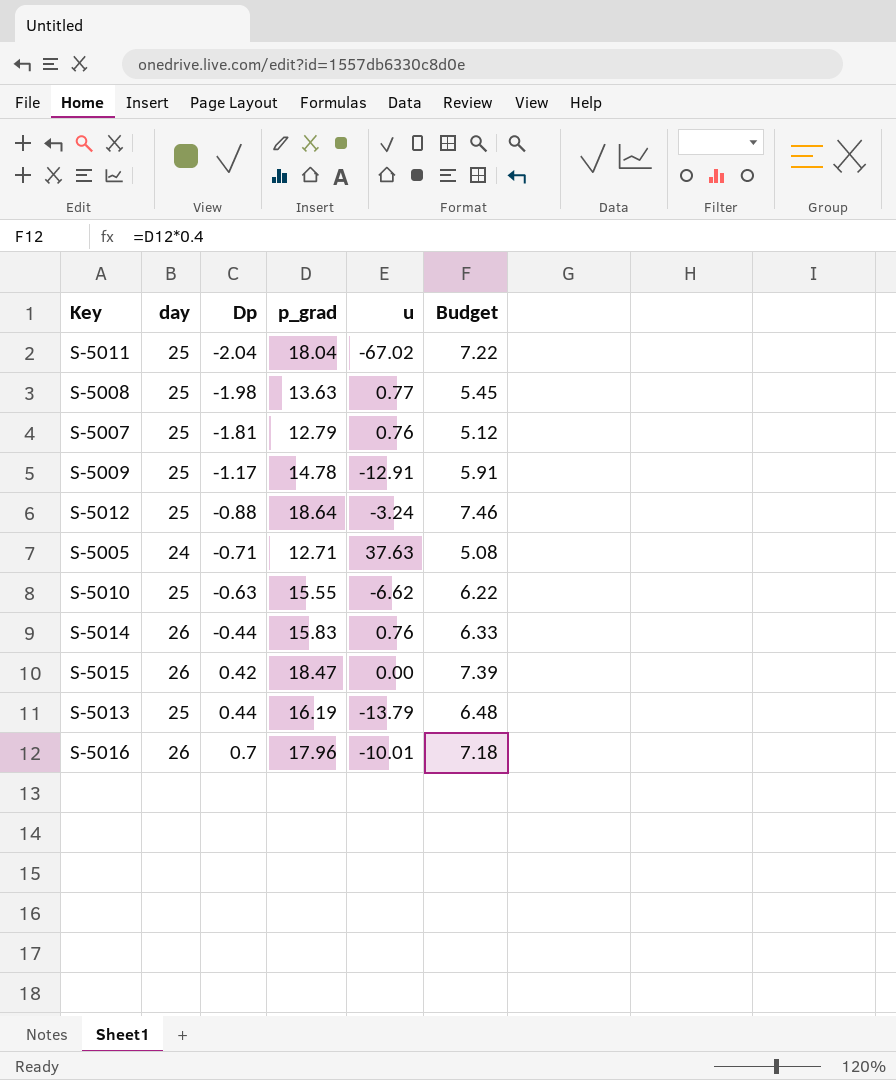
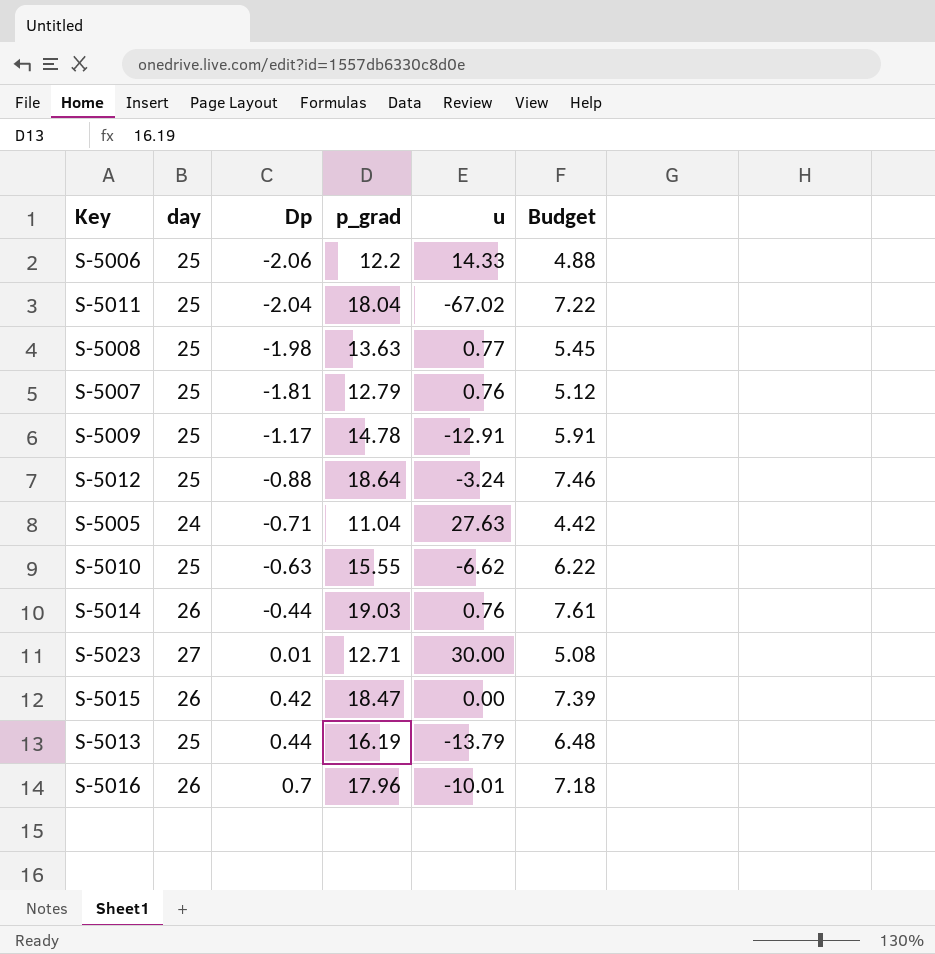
row S-5006: none -> 25 | -2.06 | 12.2 | 14.33 | 4.88
S-5005 | p_grad: 12.71 -> 11.04
S-5005 | u: 37.63 -> 27.63
S-5005 | Budget: 5.08 -> 4.42
S-5014 | p_grad: 15.83 -> 19.03
S-5014 | Budget: 6.33 -> 7.61
row S-5023: none -> 27 | 0.01 | 12.71 | 30.00 | 5.08

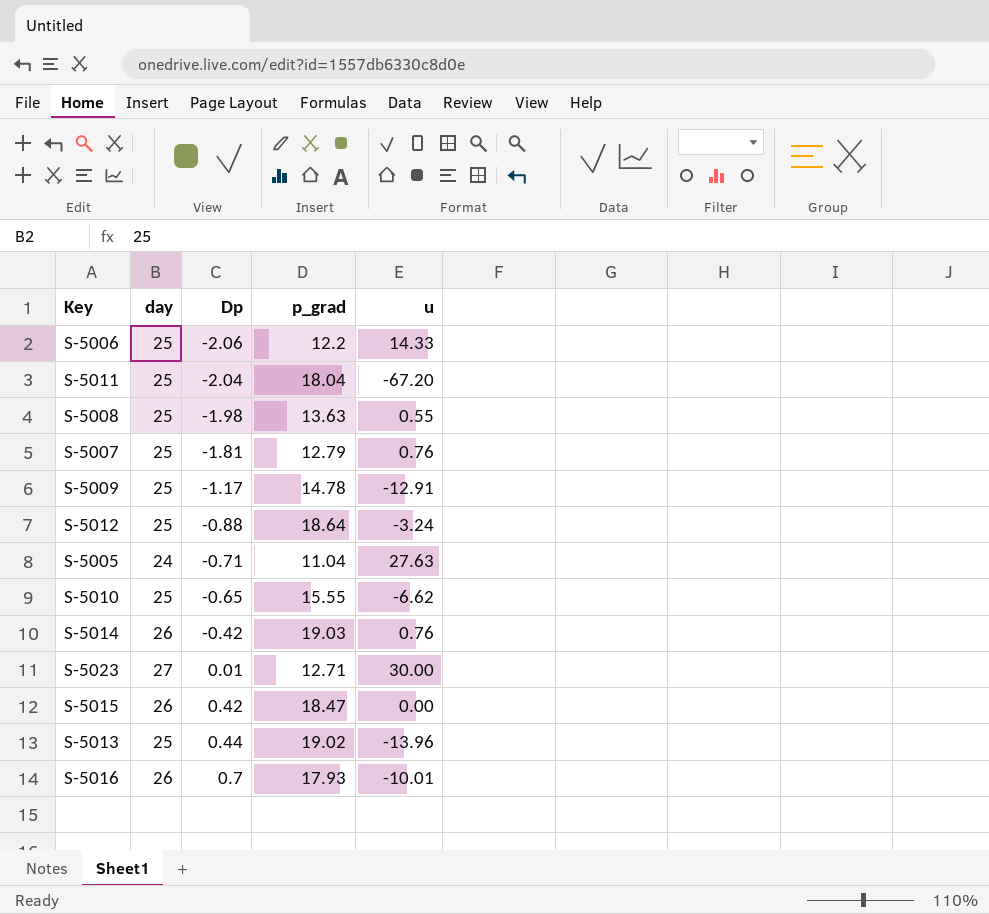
column Budget | formula: [p_grad] * 0.4 -> none
S-5011 | u: -67.02 -> -67.20
S-5008 | u: 0.77 -> 0.55
S-5010 | Dp: -0.63 -> -0.65
S-5014 | Dp: -0.44 -> -0.42
S-5013 | p_grad: 16.19 -> 19.02
S-5013 | u: -13.79 -> -13.96
S-5016 | p_grad: 17.96 -> 17.93

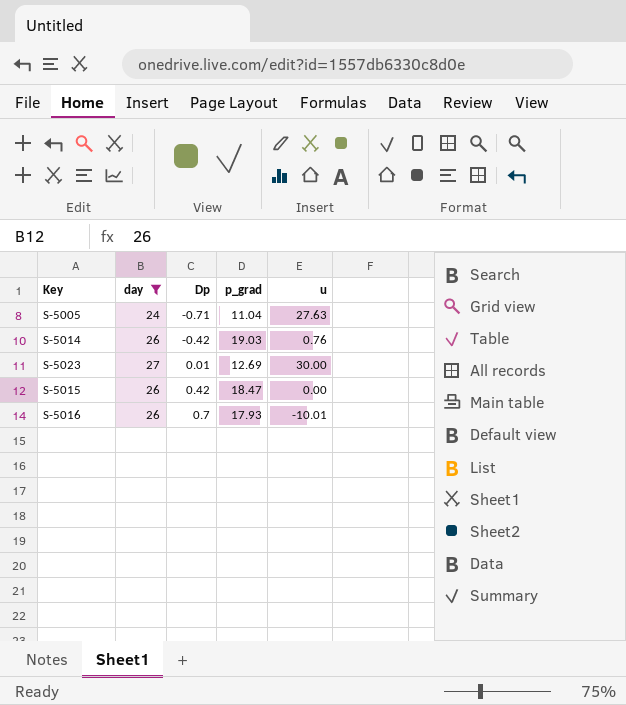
filter: none -> day != 25
S-5023 | p_grad: 12.71 -> 12.69

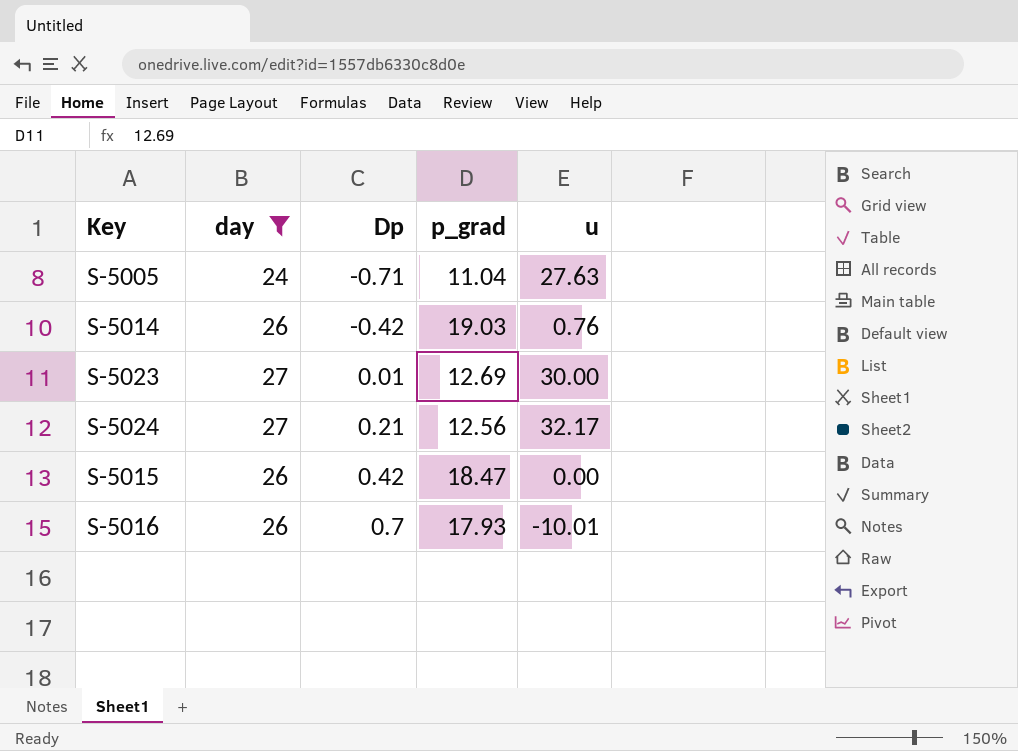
row S-5024: none -> 27 | 0.21 | 12.56 | 32.17

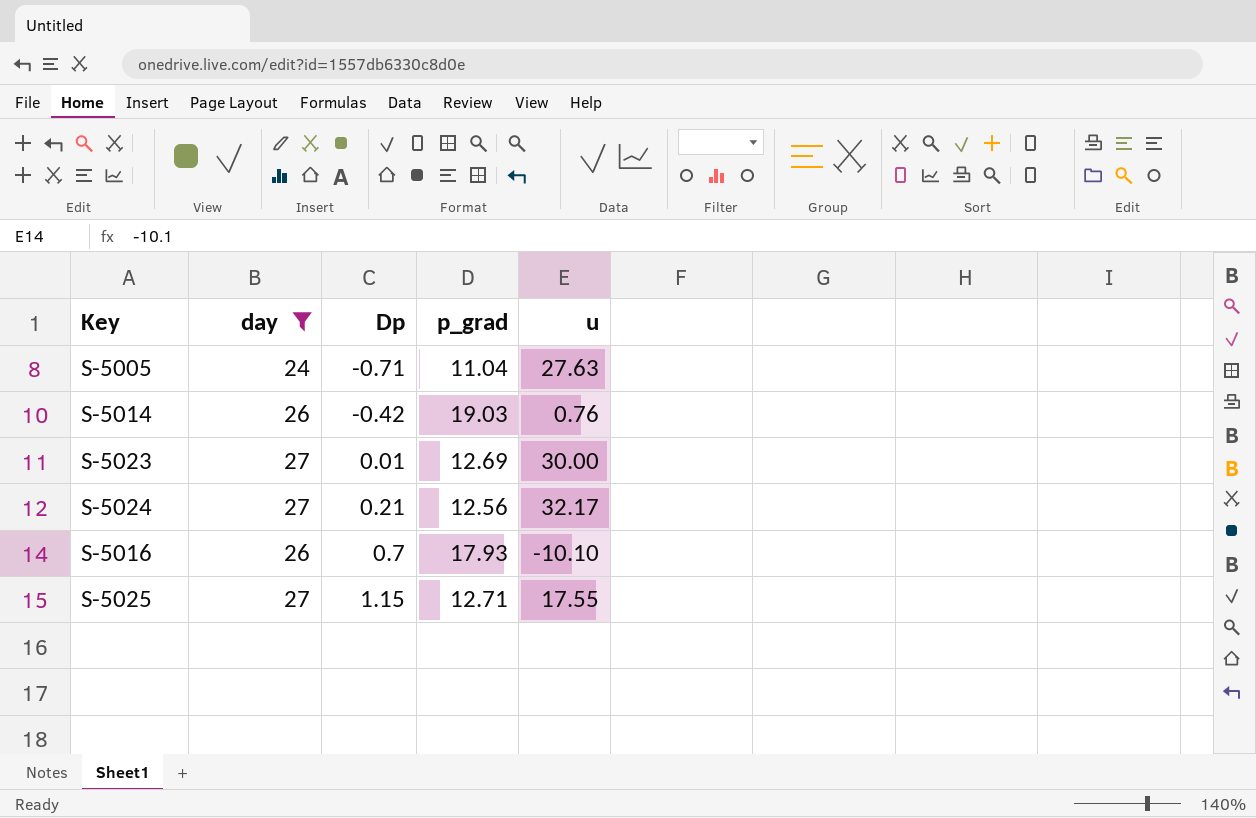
row S-5015: 26 | 0.42 | 18.47 | 0.00 -> none
S-5016 | u: -10.01 -> -10.10
row S-5025: none -> 27 | 1.15 | 12.71 | 17.55

